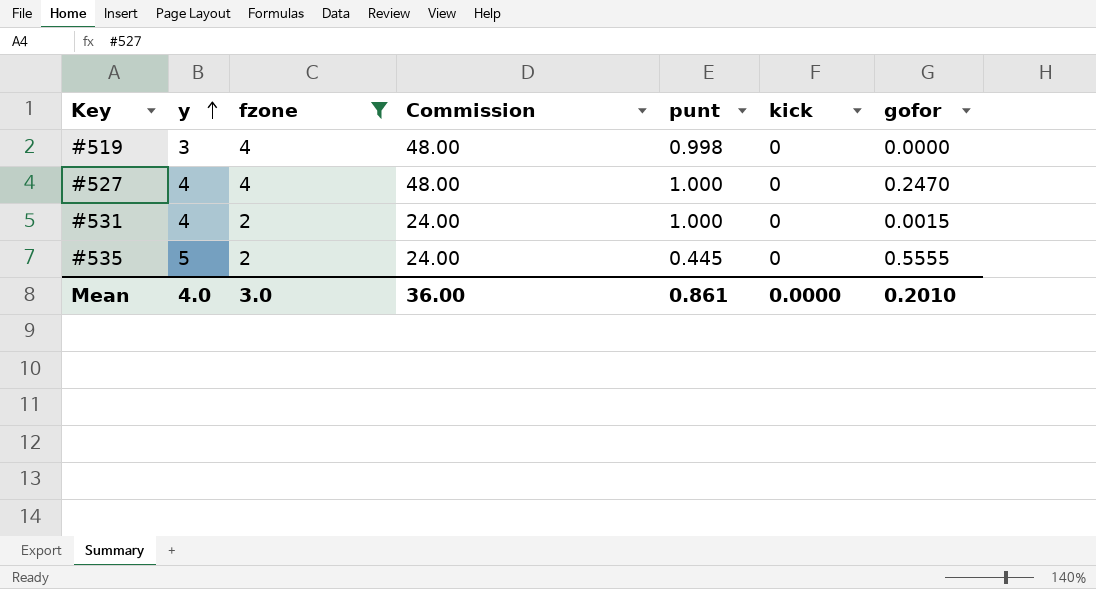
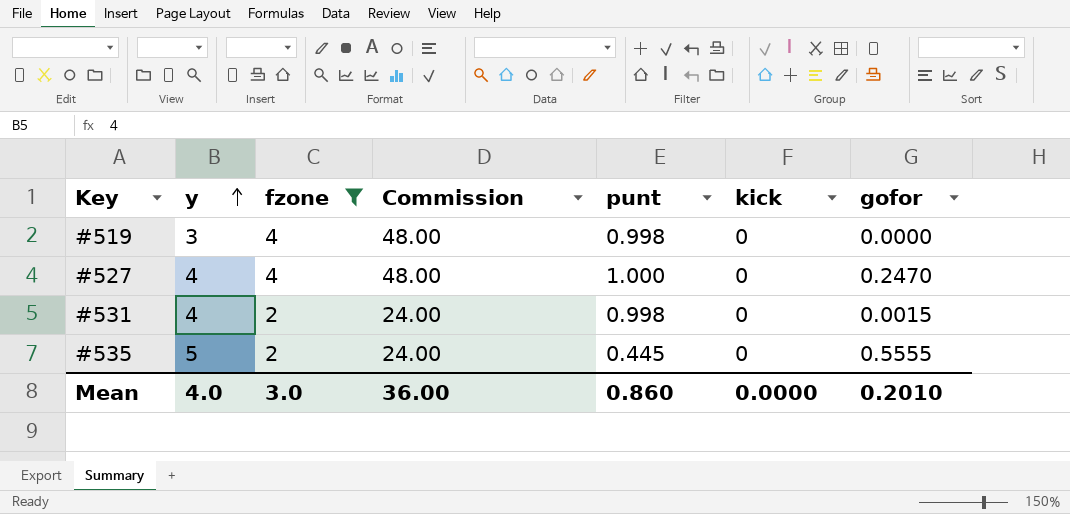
#531 | punt: 1.000 -> 0.998
Mean | punt: 0.861 -> 0.860

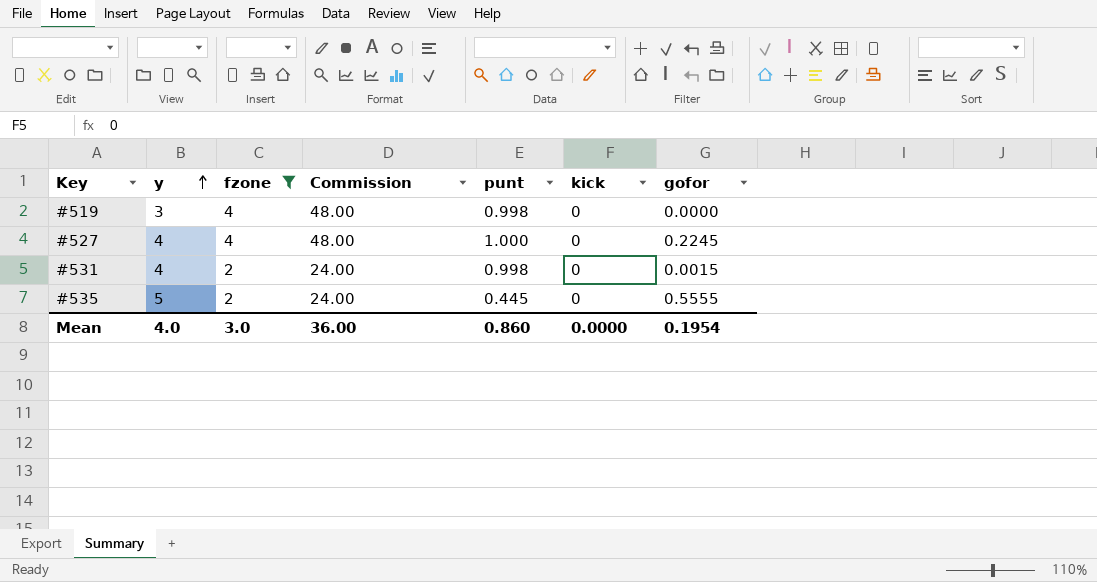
#527 | gofor: 0.2470 -> 0.2245
Mean | gofor: 0.2010 -> 0.1954

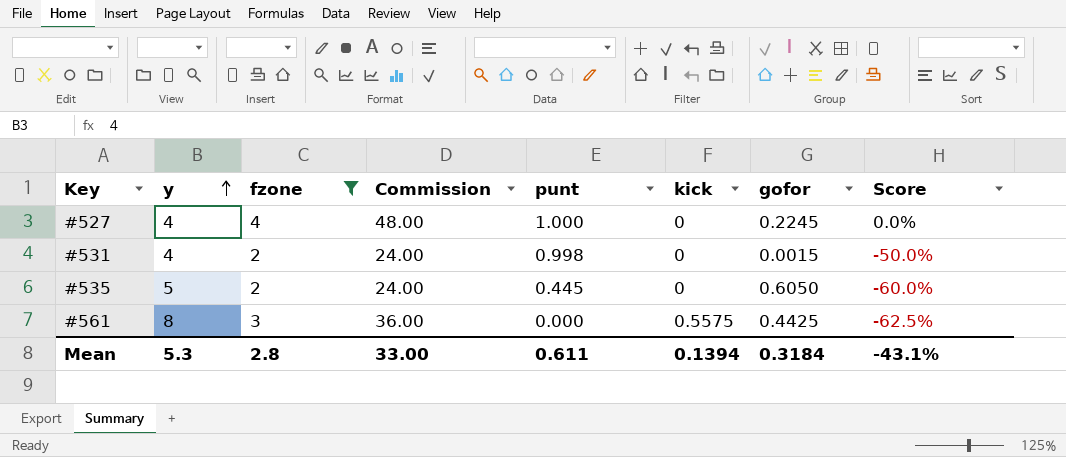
column Score | formula: none -> ([fzone] - [y]) / [y]
row #519: 3 | 4 | 48.00 | 0.998 | 0 | 0.0000 -> none
#535 | gofor: 0.5555 -> 0.6050
row #561: none -> 8 | 3 | 36.00 | 0.000 | 0.5575 | 0.4425 | -62.5%
Mean | y: 4.0 -> 5.3
Mean | fzone: 3.0 -> 2.8
Mean | Commission: 36.00 -> 33.00
Mean | punt: 0.860 -> 0.611
Mean | kick: 0.0000 -> 0.1394
Mean | gofor: 0.1954 -> 0.3184

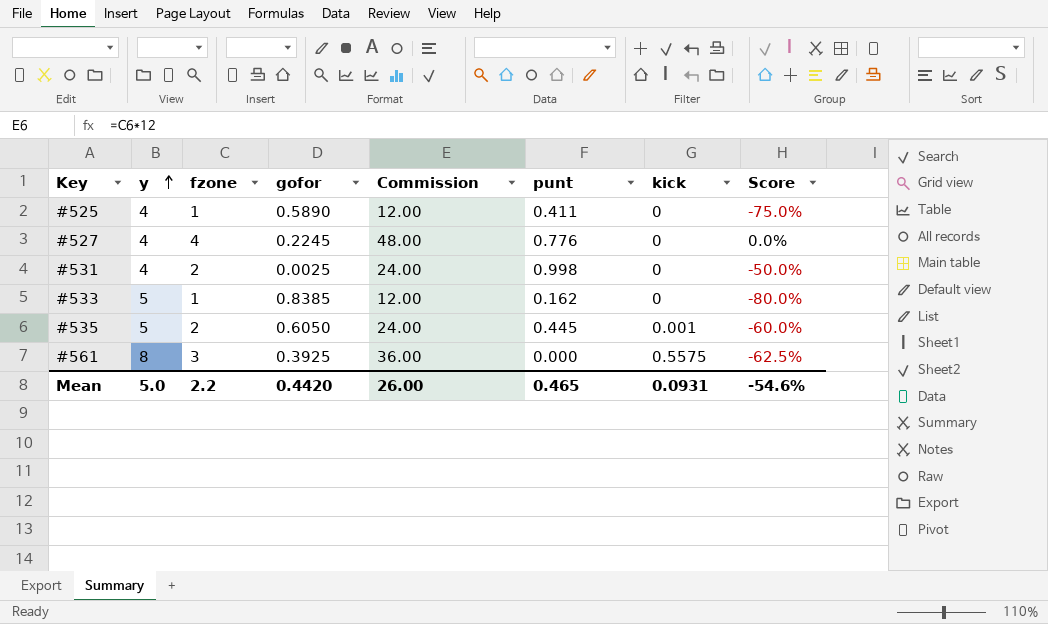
filter: fzone != 1 -> none
column gofor | position: 7 -> 4
#527 | punt: 1.000 -> 0.776
#531 | gofor: 0.0015 -> 0.0025
#535 | kick: 0 -> 0.001
#561 | gofor: 0.4425 -> 0.3925
Mean | y: 5.3 -> 5.0
Mean | fzone: 2.8 -> 2.2
Mean | gofor: 0.3184 -> 0.4420
Mean | Commission: 33.00 -> 26.00
Mean | punt: 0.611 -> 0.465
Mean | kick: 0.1394 -> 0.0931
Mean | Score: -43.1% -> -54.6%

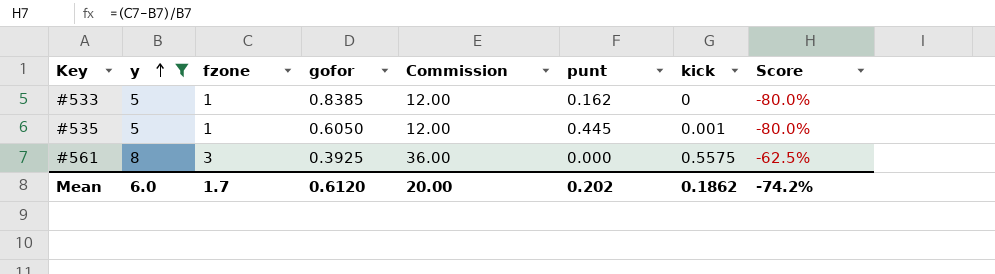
filter: none -> y != 4
#535 | fzone: 2 -> 1
#535 | Commission: 24.00 -> 12.00
#535 | Score: -60.0% -> -80.0%
Mean | y: 5.0 -> 6.0
Mean | fzone: 2.2 -> 1.7
Mean | gofor: 0.4420 -> 0.6120
Mean | Commission: 26.00 -> 20.00
Mean | punt: 0.465 -> 0.202
Mean | kick: 0.0931 -> 0.1862
Mean | Score: -54.6% -> -74.2%

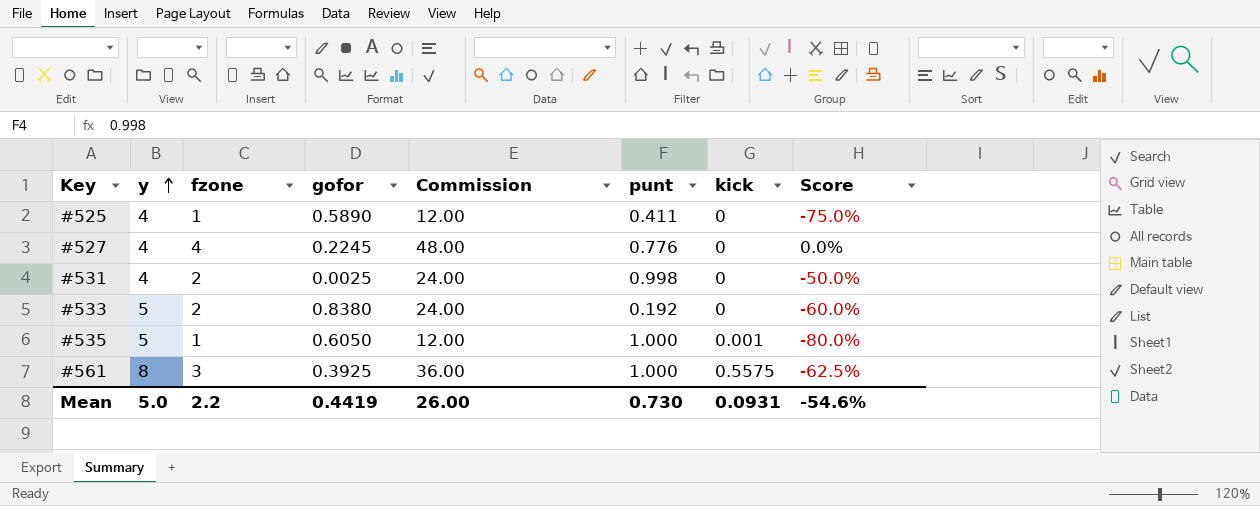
filter: y != 4 -> none
#533 | fzone: 1 -> 2
#533 | gofor: 0.8385 -> 0.8380
#533 | Commission: 12.00 -> 24.00
#533 | punt: 0.162 -> 0.192
#533 | Score: -80.0% -> -60.0%
#535 | punt: 0.445 -> 1.000
#561 | punt: 0.000 -> 1.000
Mean | y: 6.0 -> 5.0
Mean | fzone: 1.7 -> 2.2
Mean | gofor: 0.6120 -> 0.4419
Mean | Commission: 20.00 -> 26.00
Mean | punt: 0.202 -> 0.730
Mean | kick: 0.1862 -> 0.0931
Mean | Score: -74.2% -> -54.6%

